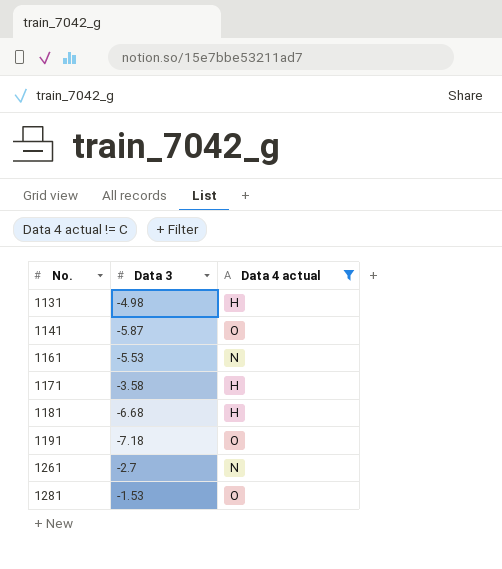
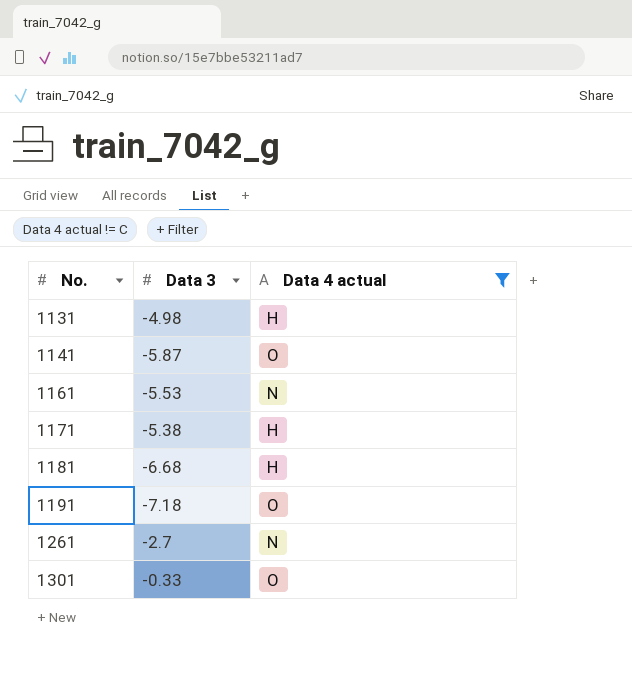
row 1281: -1.53 | O -> none
1171 | Data 3: -3.58 -> -5.38
row 1301: none -> -0.33 | O

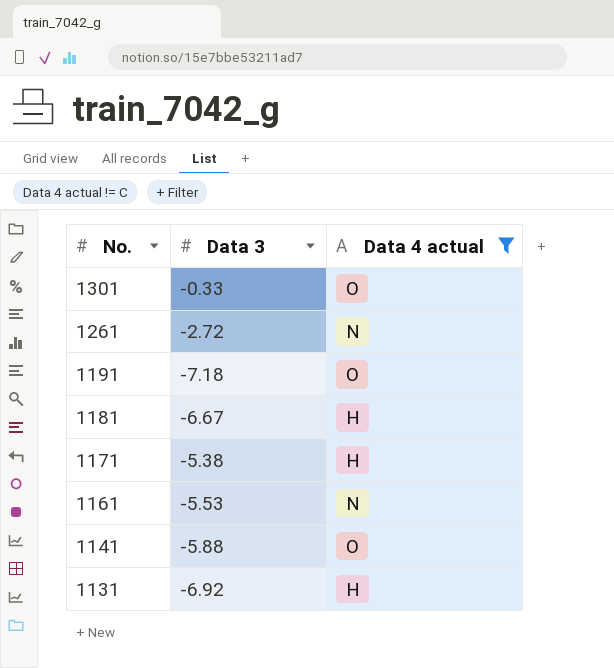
row order: No. ascending -> No. descending
1261 | Data 3: -2.7 -> -2.72
1181 | Data 3: -6.68 -> -6.67
1141 | Data 3: -5.87 -> -5.88
1131 | Data 3: -4.98 -> -6.92

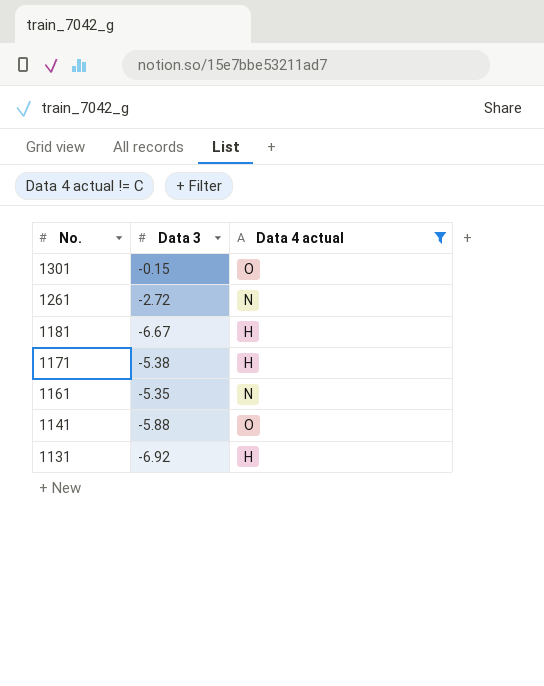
row 1191: -7.18 | O -> none
1301 | Data 3: -0.33 -> -0.15
1161 | Data 3: -5.53 -> -5.35

